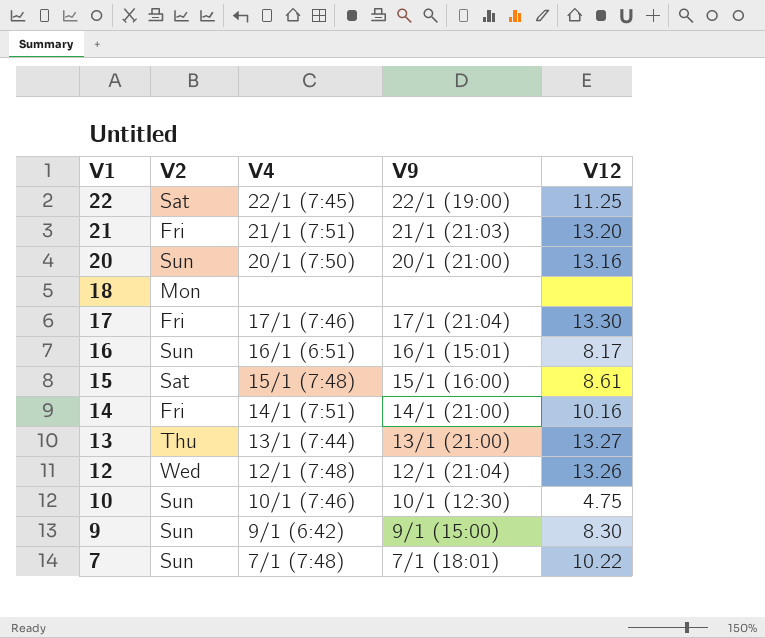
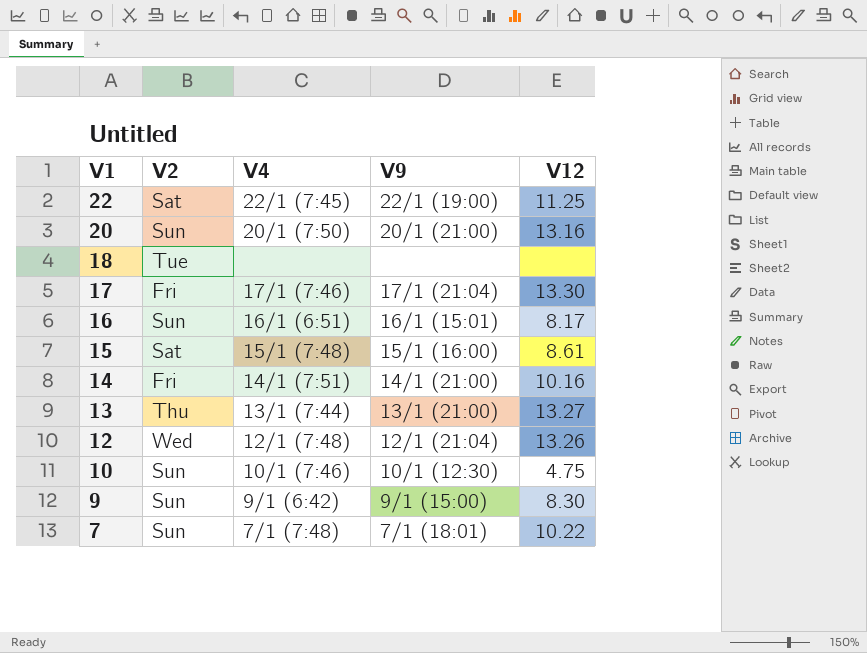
row 21: Fri | 21/1 (7:51) | 21/1 (21:03) | 13.20 -> none
18 | V2: Mon -> Tue

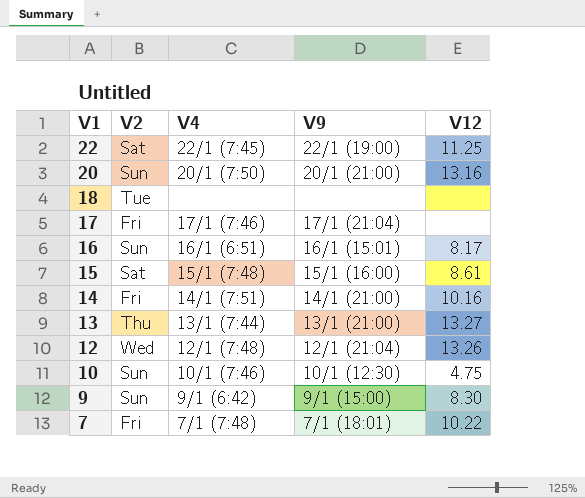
17 | V12: 13.30 -> none
7 | V2: Sun -> Fri

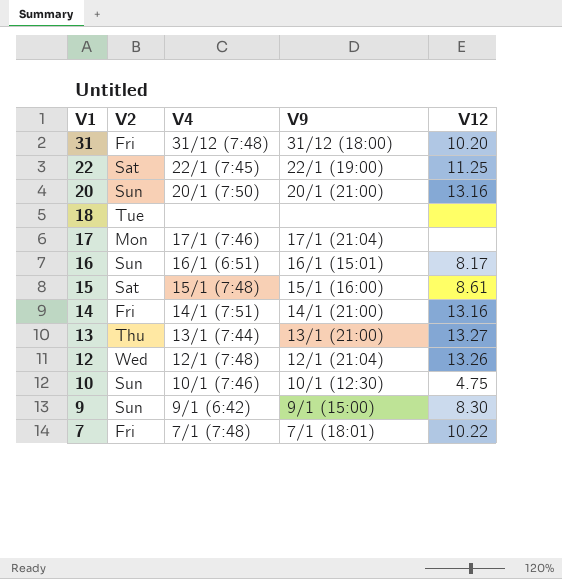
row 31: none -> Fri | 31/12 (7:48) | 31/12 (18:00) | 10.20
17 | V2: Fri -> Mon
14 | V12: 10.16 -> 13.16

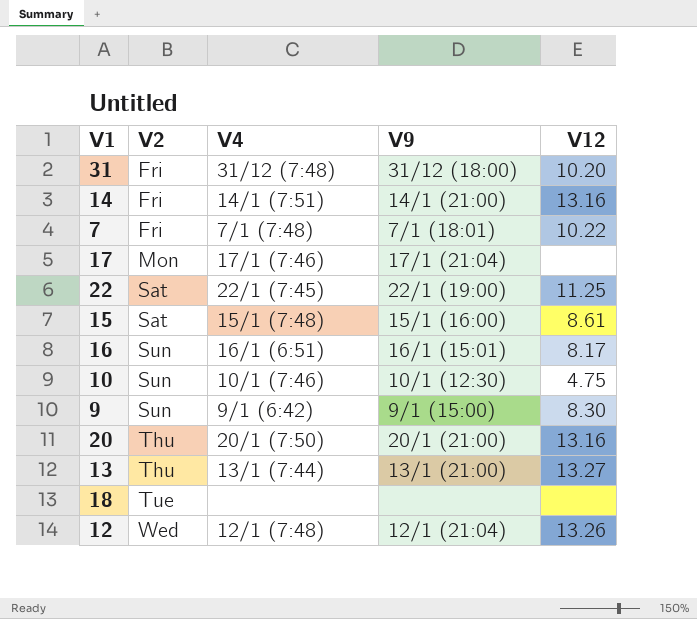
row order: V1 descending -> V2 ascending
20 | V2: Sun -> Thu

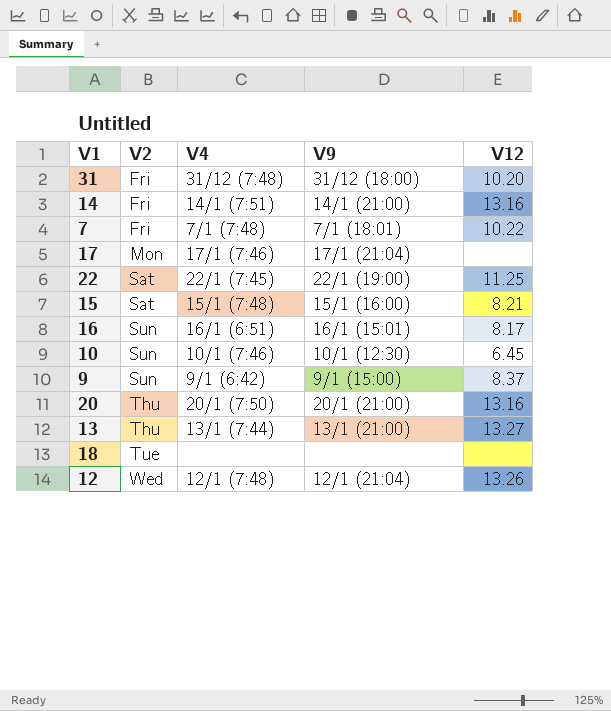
15 | V12: 8.61 -> 8.21
10 | V12: 4.75 -> 6.45
9 | V12: 8.30 -> 8.37

